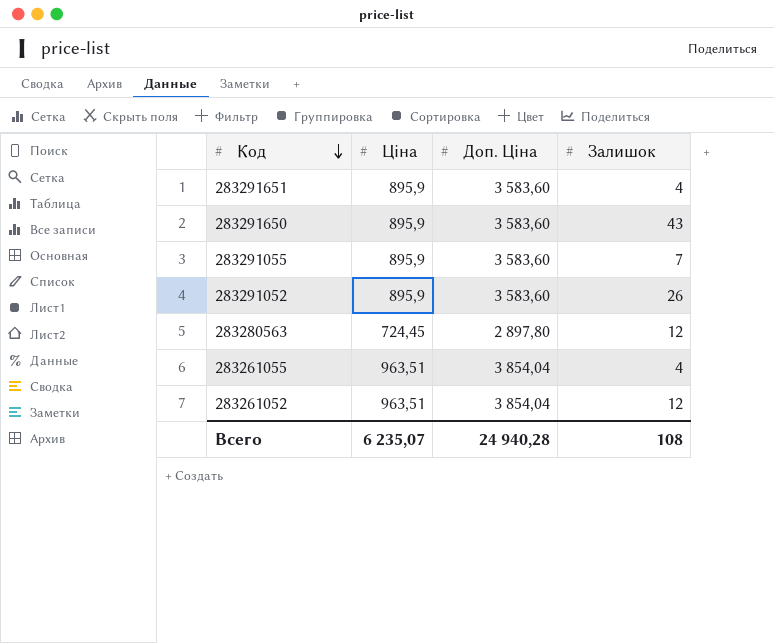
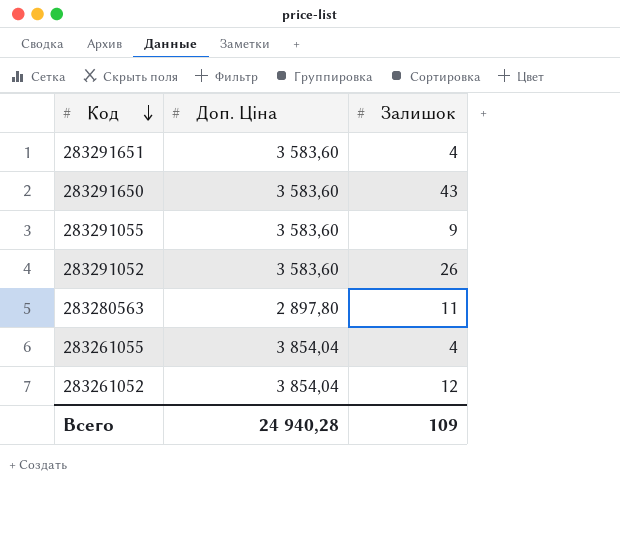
column Ціна | position: 2 -> none
283291055 | Залишок: 7 -> 9
283280563 | Залишок: 12 -> 11
Всего | Залишок: 108 -> 109

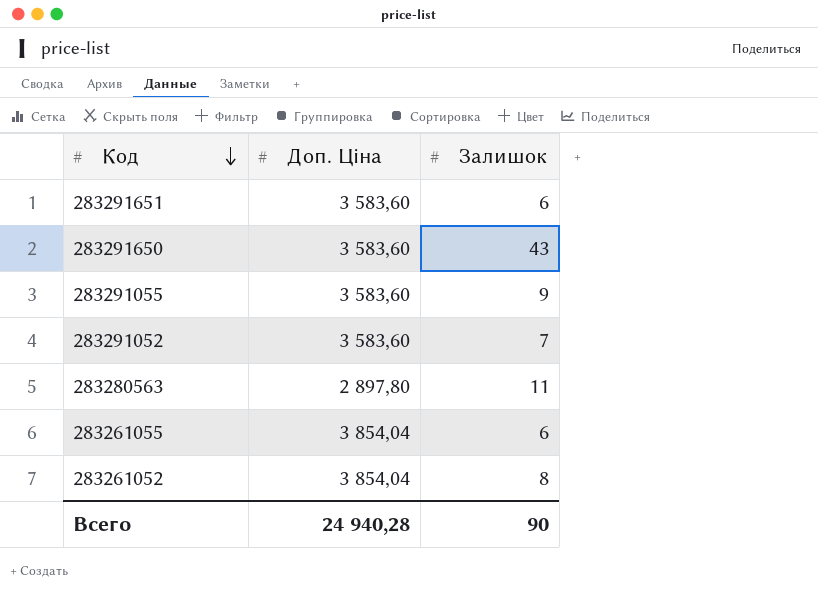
283291651 | Залишок: 4 -> 6
283291052 | Залишок: 26 -> 7
283261055 | Залишок: 4 -> 6
283261052 | Залишок: 12 -> 8
Всего | Залишок: 109 -> 90

